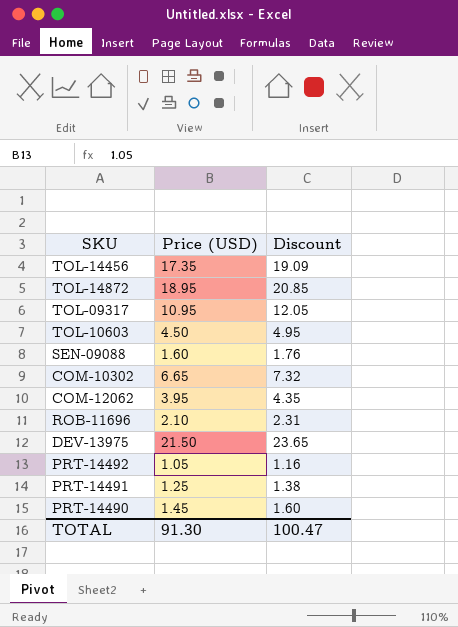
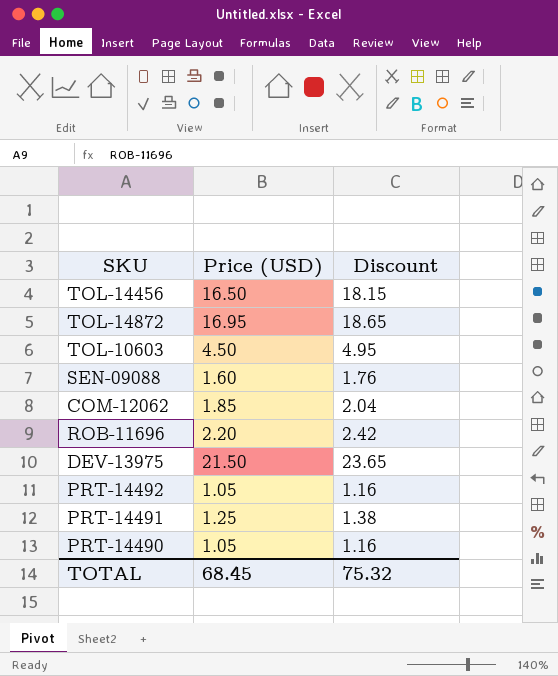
row TOL-09317: 10.95 | 12.05 -> none
row COM-10302: 6.65 | 7.32 -> none
TOL-14456 | Price (USD): 17.35 -> 16.50
TOL-14456 | Discount: 19.09 -> 18.15
TOL-14872 | Price (USD): 18.95 -> 16.95
TOL-14872 | Discount: 20.85 -> 18.65
COM-12062 | Price (USD): 3.95 -> 1.85
COM-12062 | Discount: 4.35 -> 2.04
ROB-11696 | Price (USD): 2.10 -> 2.20
ROB-11696 | Discount: 2.31 -> 2.42
PRT-14490 | Price (USD): 1.45 -> 1.05
PRT-14490 | Discount: 1.60 -> 1.16
TOTAL | Price (USD): 91.30 -> 68.45
TOTAL | Discount: 100.47 -> 75.32

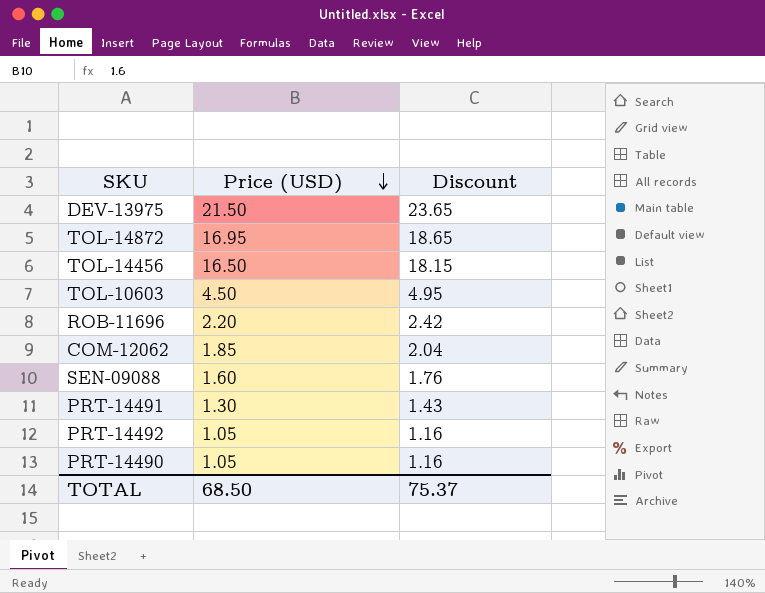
row order: none -> Price (USD) descending
PRT-14491 | Price (USD): 1.25 -> 1.30
PRT-14491 | Discount: 1.38 -> 1.43
TOTAL | Price (USD): 68.45 -> 68.50
TOTAL | Discount: 75.32 -> 75.37

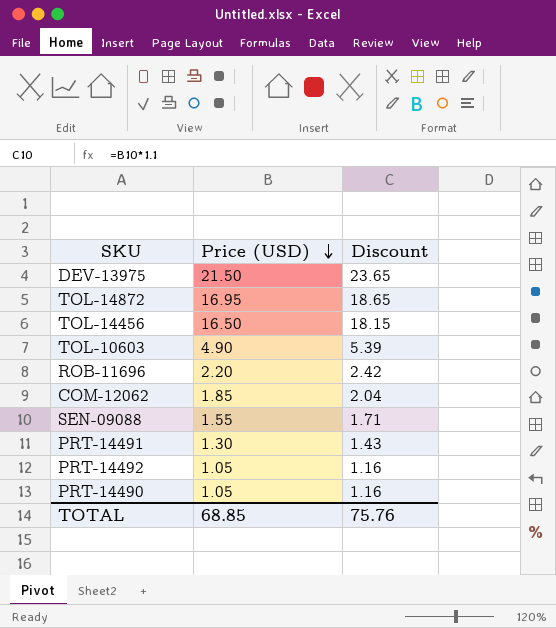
TOL-10603 | Price (USD): 4.50 -> 4.90
TOL-10603 | Discount: 4.95 -> 5.39
SEN-09088 | Price (USD): 1.60 -> 1.55
SEN-09088 | Discount: 1.76 -> 1.71
TOTAL | Price (USD): 68.50 -> 68.85
TOTAL | Discount: 75.37 -> 75.76

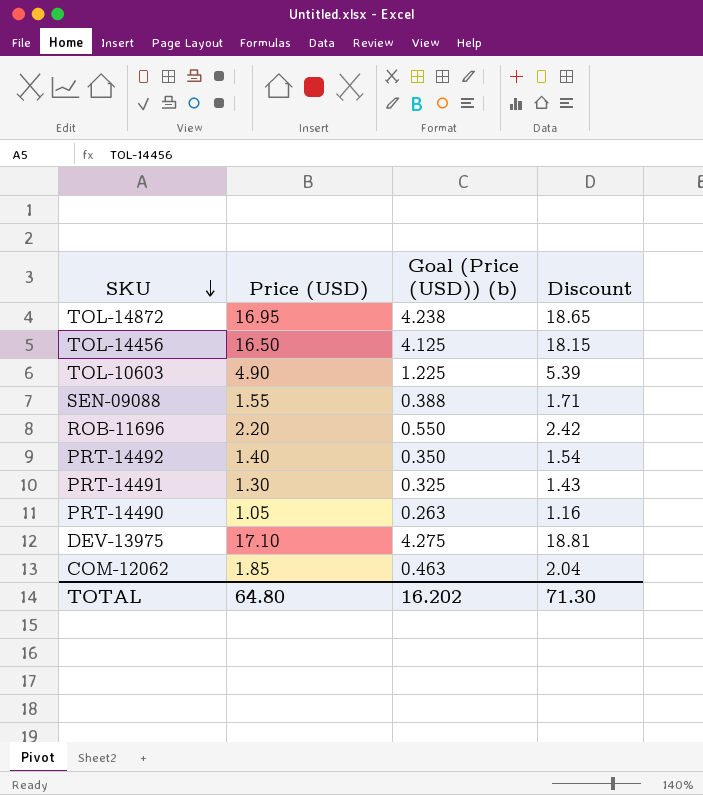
row order: Price (USD) descending -> SKU descending
column Goal (Price (USD)) (b) | formula: none -> [Price (USD)] * 0.25
PRT-14492 | Price (USD): 1.05 -> 1.40
PRT-14492 | Discount: 1.16 -> 1.54
DEV-13975 | Price (USD): 21.50 -> 17.10
DEV-13975 | Discount: 23.65 -> 18.81
TOTAL | Price (USD): 68.85 -> 64.80
TOTAL | Discount: 75.76 -> 71.30

